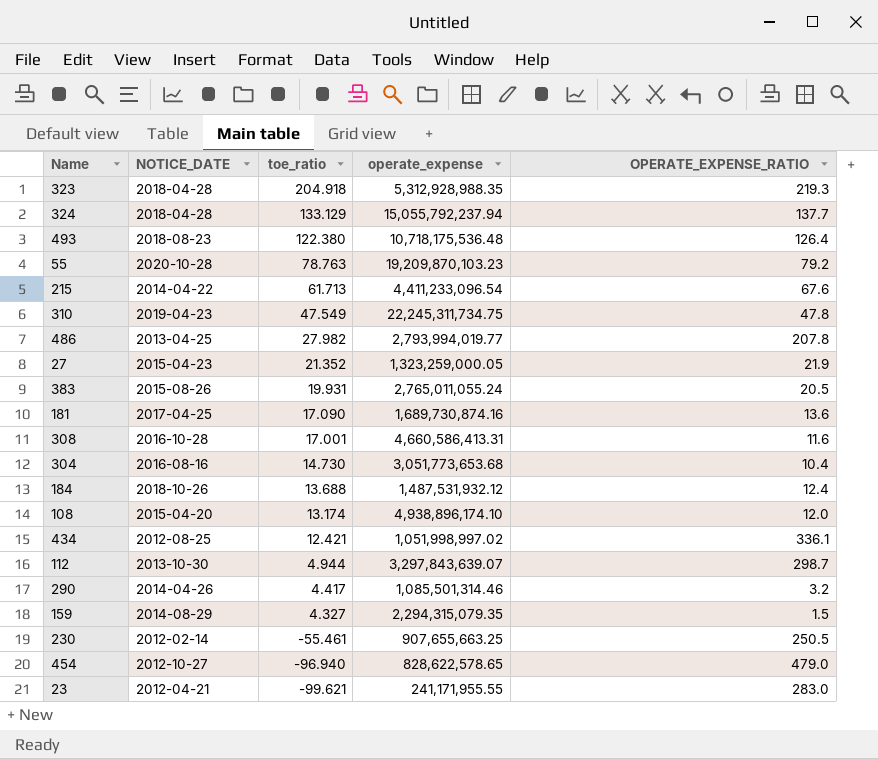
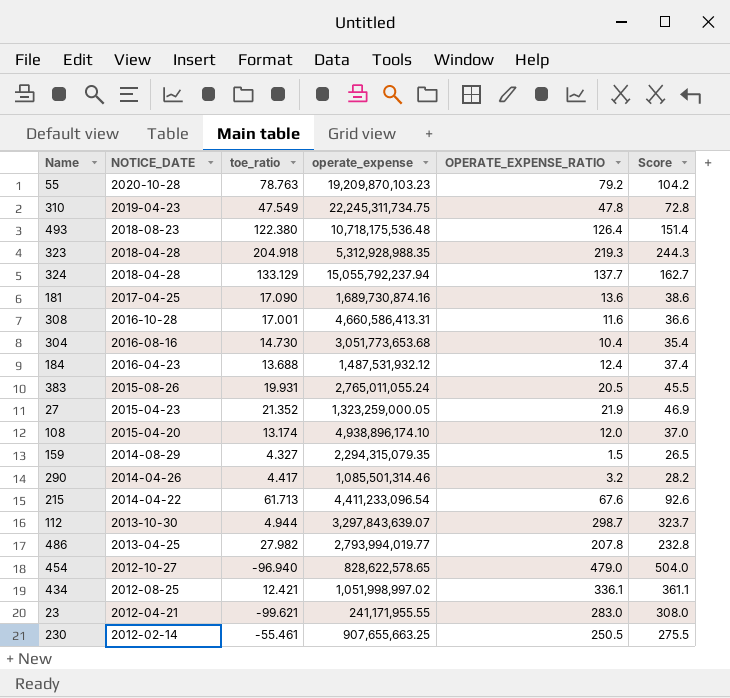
row order: toe_ratio descending -> NOTICE_DATE descending
column Score | formula: none -> [OPERATE_EXPENSE_RATIO] + 25
184 | NOTICE_DATE: 2018-10-26 -> 2016-04-23

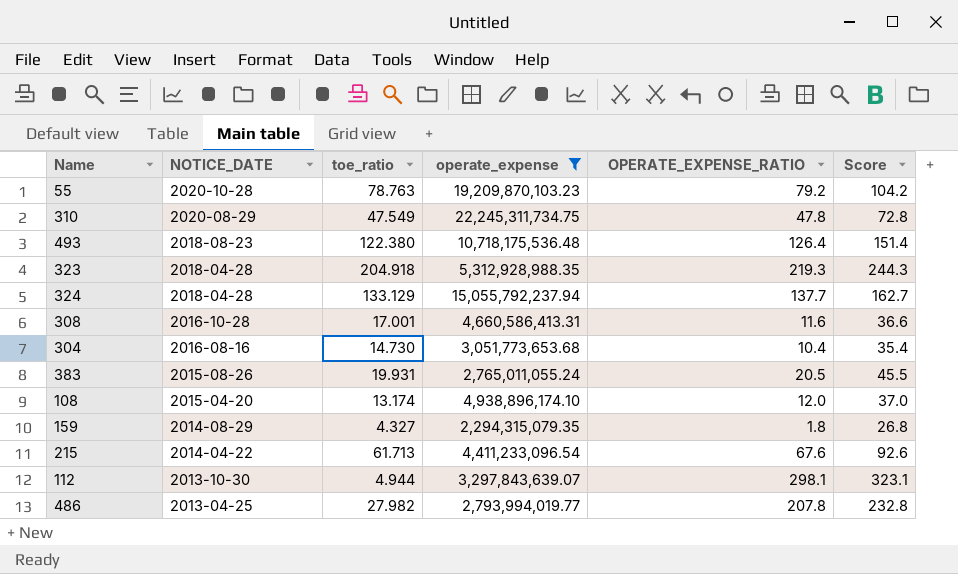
filter: none -> operate_expense >= 2,294,315,079.35
310 | NOTICE_DATE: 2019-04-23 -> 2020-08-29
159 | OPERATE_EXPENSE_RATIO: 1.5 -> 1.8
159 | Score: 26.5 -> 26.8
112 | OPERATE_EXPENSE_RATIO: 298.7 -> 298.1
112 | Score: 323.7 -> 323.1

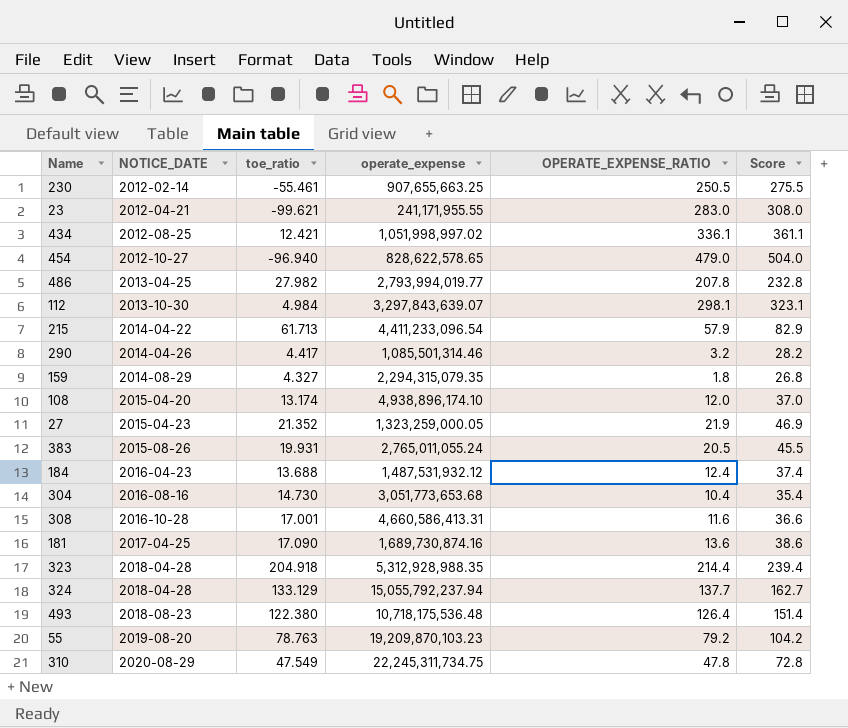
filter: operate_expense >= 2,294,315,079.35 -> none
row order: NOTICE_DATE descending -> NOTICE_DATE ascending
112 | toe_ratio: 4.944 -> 4.984
215 | OPERATE_EXPENSE_RATIO: 67.6 -> 57.9
215 | Score: 92.6 -> 82.9
323 | OPERATE_EXPENSE_RATIO: 219.3 -> 214.4
323 | Score: 244.3 -> 239.4
55 | NOTICE_DATE: 2020-10-28 -> 2019-08-20

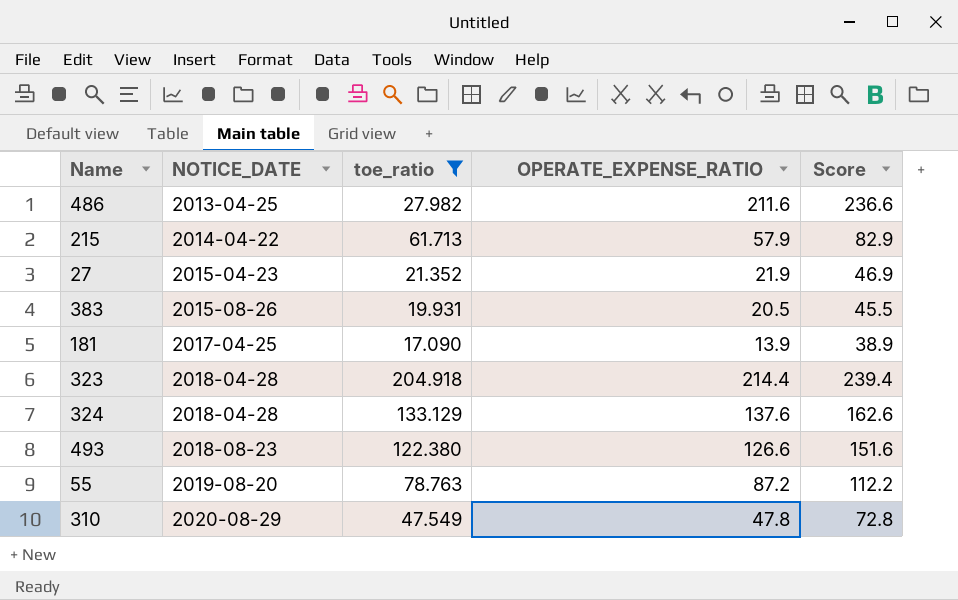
filter: none -> toe_ratio >= 17.090
column operate_expense | position: 4 -> none
486 | OPERATE_EXPENSE_RATIO: 207.8 -> 211.6
486 | Score: 232.8 -> 236.6
181 | OPERATE_EXPENSE_RATIO: 13.6 -> 13.9
181 | Score: 38.6 -> 38.9
324 | OPERATE_EXPENSE_RATIO: 137.7 -> 137.6
324 | Score: 162.7 -> 162.6
493 | OPERATE_EXPENSE_RATIO: 126.4 -> 126.6
493 | Score: 151.4 -> 151.6
55 | OPERATE_EXPENSE_RATIO: 79.2 -> 87.2
55 | Score: 104.2 -> 112.2

